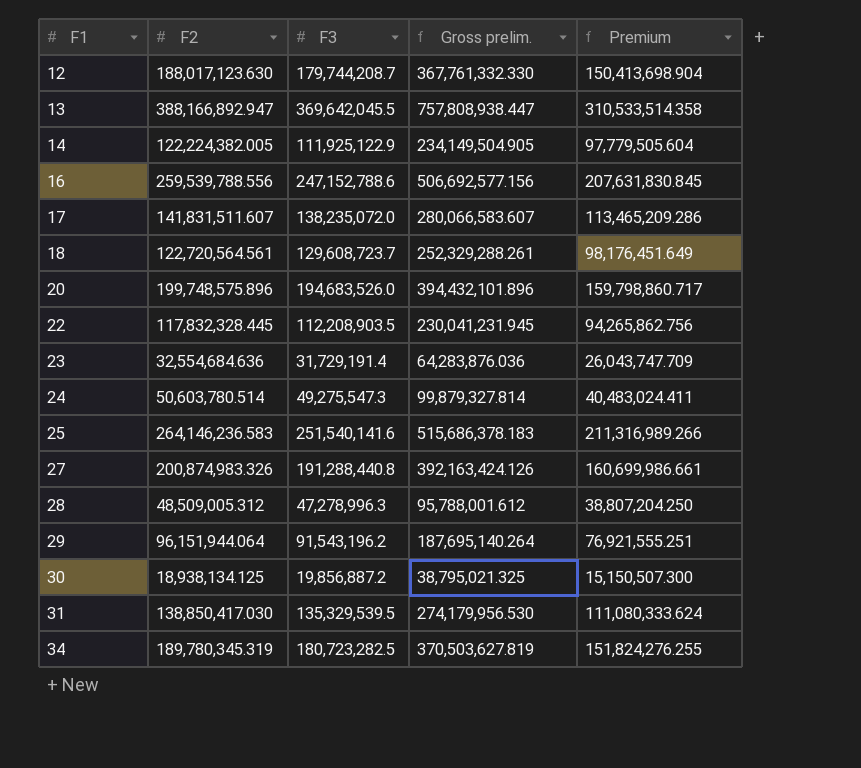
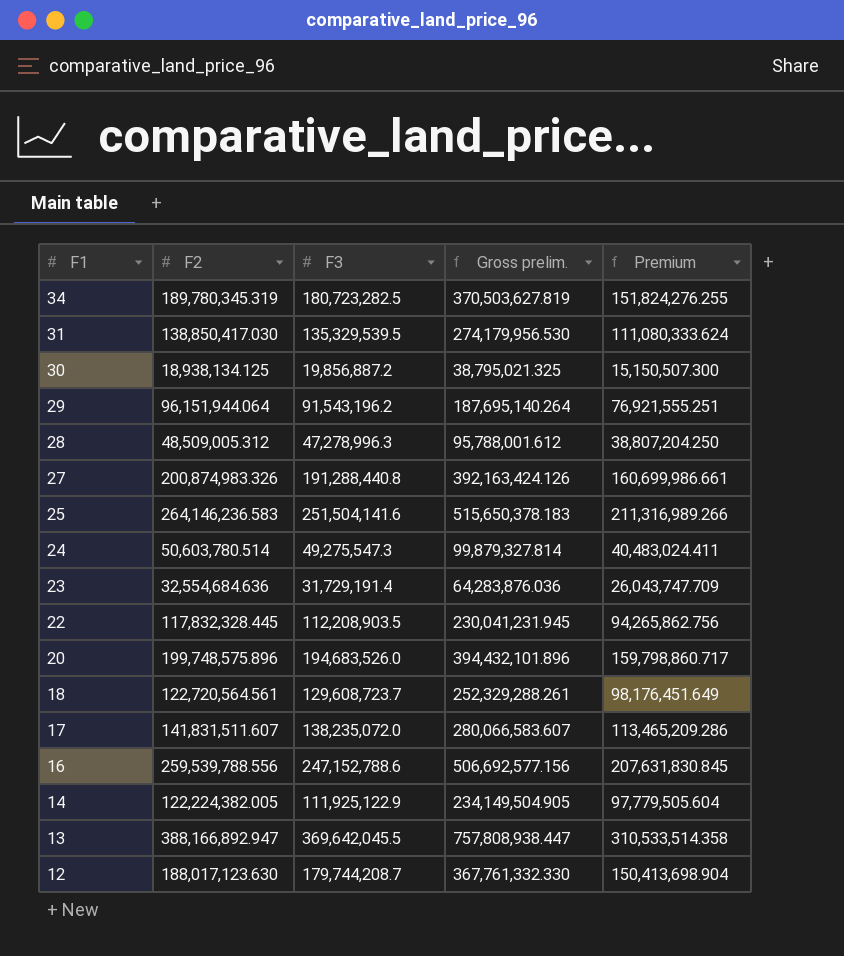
row order: F1 ascending -> F1 descending
25 | F3: 251,540,141.6 -> 251,504,141.6
25 | Gross prelim.: 515,686,378.183 -> 515,650,378.183

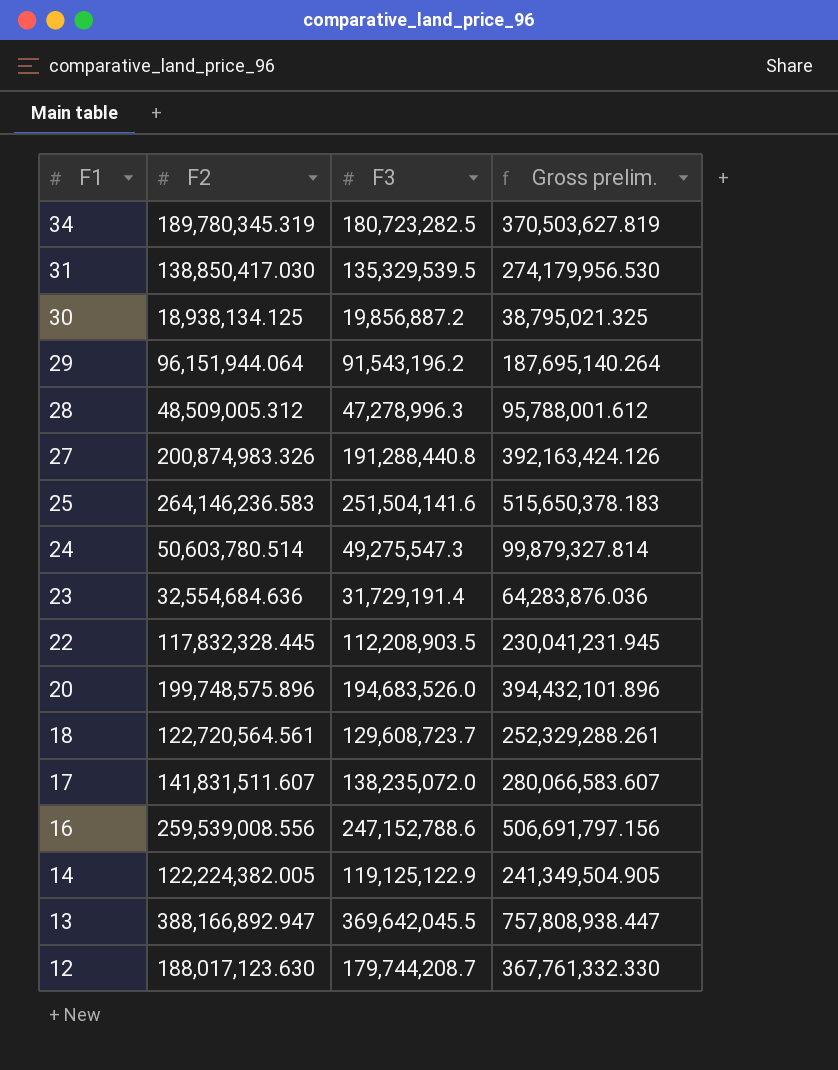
column Premium | formula: [F2] * 0.8 -> none
16 | F2: 259,539,788.556 -> 259,539,008.556
16 | Gross prelim.: 506,692,577.156 -> 506,691,797.156
14 | F3: 111,925,122.9 -> 119,125,122.9
14 | Gross prelim.: 234,149,504.905 -> 241,349,504.905

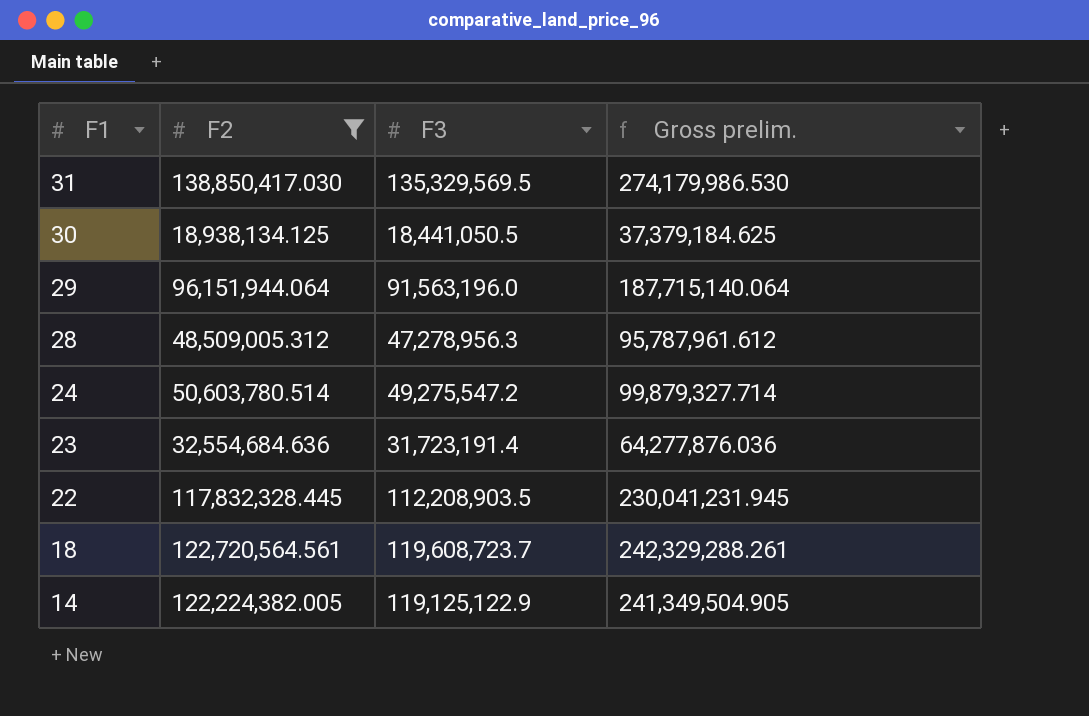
filter: none -> F2 <= 138,850,417.030
31 | F3: 135,329,539.5 -> 135,329,569.5
31 | Gross prelim.: 274,179,956.530 -> 274,179,986.530
30 | F3: 19,856,887.2 -> 18,441,050.5
30 | Gross prelim.: 38,795,021.325 -> 37,379,184.625
29 | F3: 91,543,196.2 -> 91,563,196.0
29 | Gross prelim.: 187,695,140.264 -> 187,715,140.064
28 | F3: 47,278,996.3 -> 47,278,956.3
28 | Gross prelim.: 95,788,001.612 -> 95,787,961.612
24 | F3: 49,275,547.3 -> 49,275,547.2
24 | Gross prelim.: 99,879,327.814 -> 99,879,327.714
23 | F3: 31,729,191.4 -> 31,723,191.4
23 | Gross prelim.: 64,283,876.036 -> 64,277,876.036
18 | F3: 129,608,723.7 -> 119,608,723.7
18 | Gross prelim.: 252,329,288.261 -> 242,329,288.261

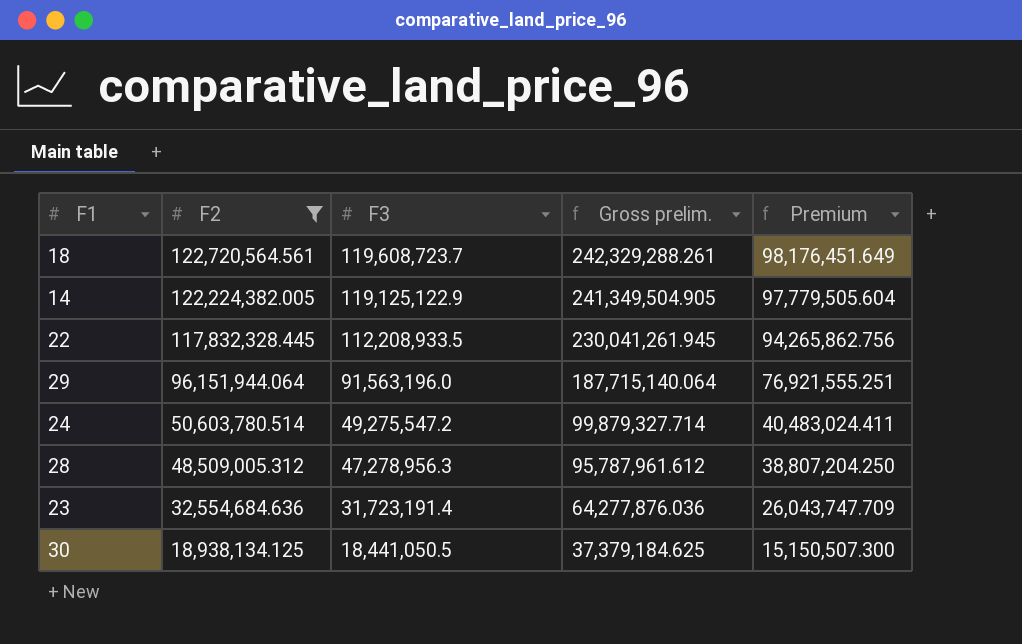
row order: F1 descending -> F2 descending
column Premium | formula: none -> [F2] * 0.8
row 31: 138,850,417.030 | 135,329,569.5 | 274,179,986.530 -> none
22 | F3: 112,208,903.5 -> 112,208,933.5
22 | Gross prelim.: 230,041,231.945 -> 230,041,261.945

